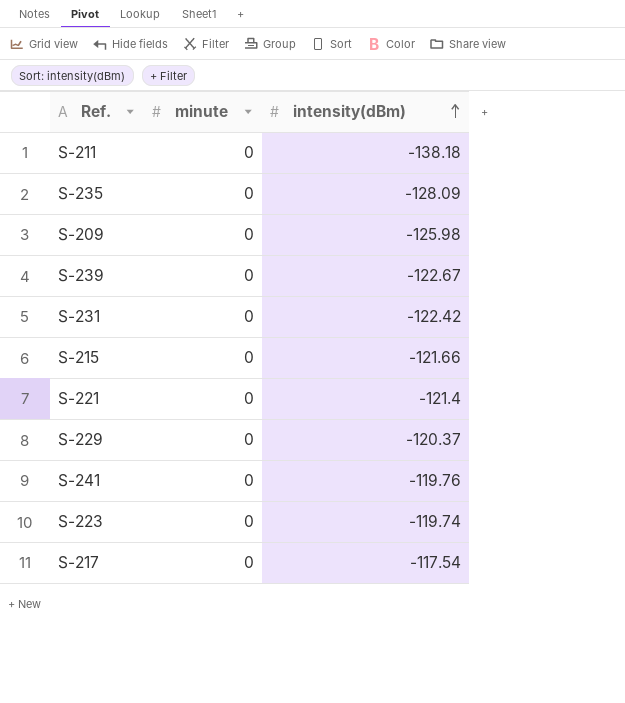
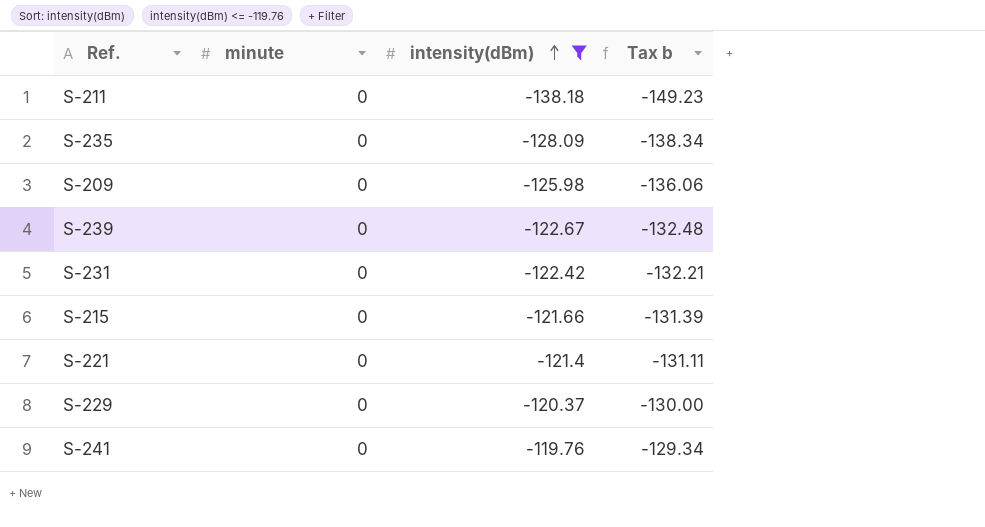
filter: none -> intensity(dBm) <= -119.76
column Tax b | formula: none -> [intensity(dBm)] * 1.08

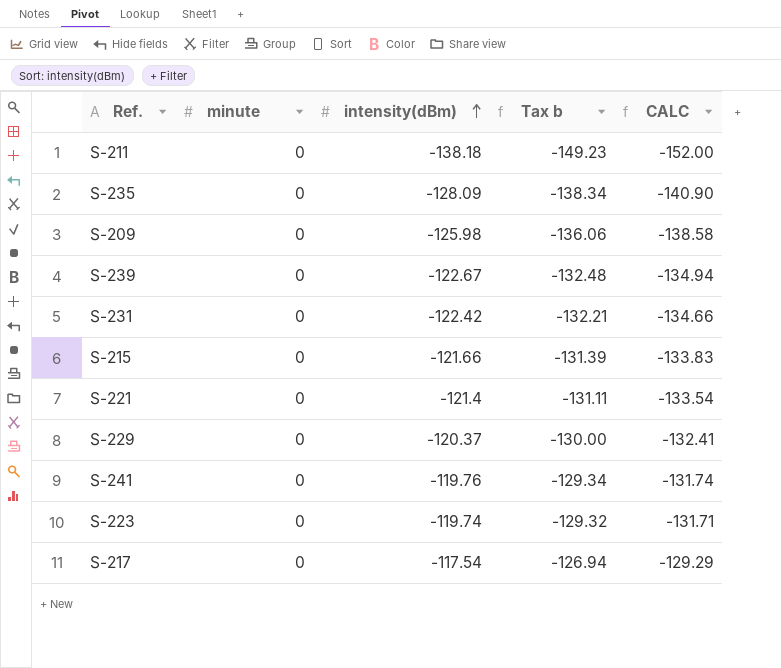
filter: intensity(dBm) <= -119.76 -> none
column CALC | formula: none -> [intensity(dBm)] * 1.1

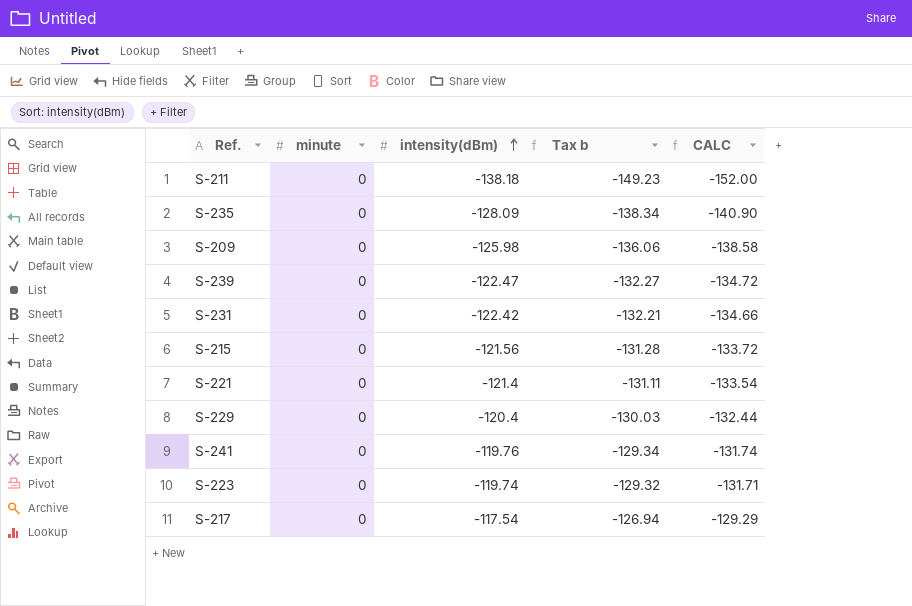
S-239 | intensity(dBm): -122.67 -> -122.47
S-239 | Tax b: -132.48 -> -132.27
S-239 | CALC: -134.94 -> -134.72
S-215 | intensity(dBm): -121.66 -> -121.56
S-215 | Tax b: -131.39 -> -131.28
S-215 | CALC: -133.83 -> -133.72
S-229 | intensity(dBm): -120.37 -> -120.4
S-229 | Tax b: -130.00 -> -130.03
S-229 | CALC: -132.41 -> -132.44

